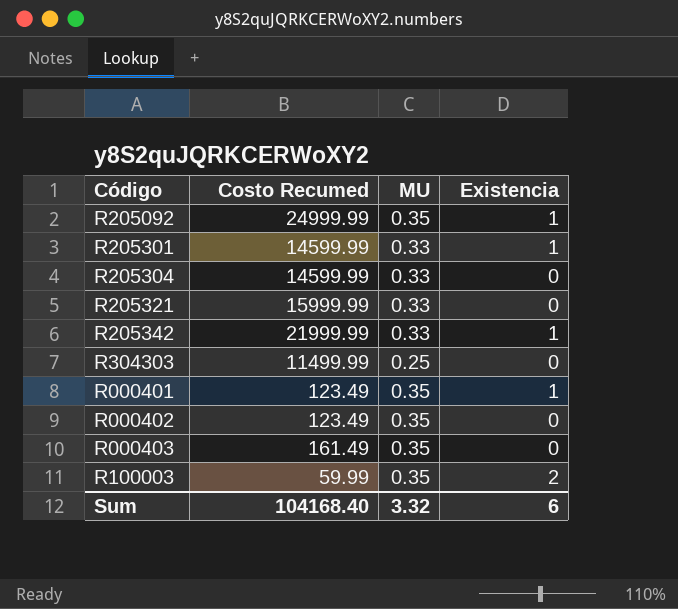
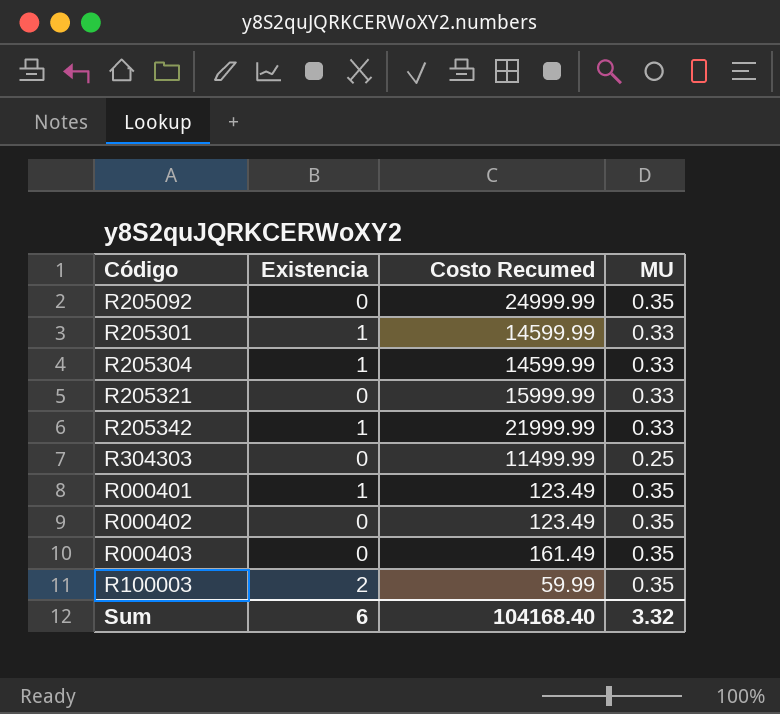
column Existencia | position: 4 -> 2
R205092 | Existencia: 1 -> 0
R205304 | Existencia: 0 -> 1

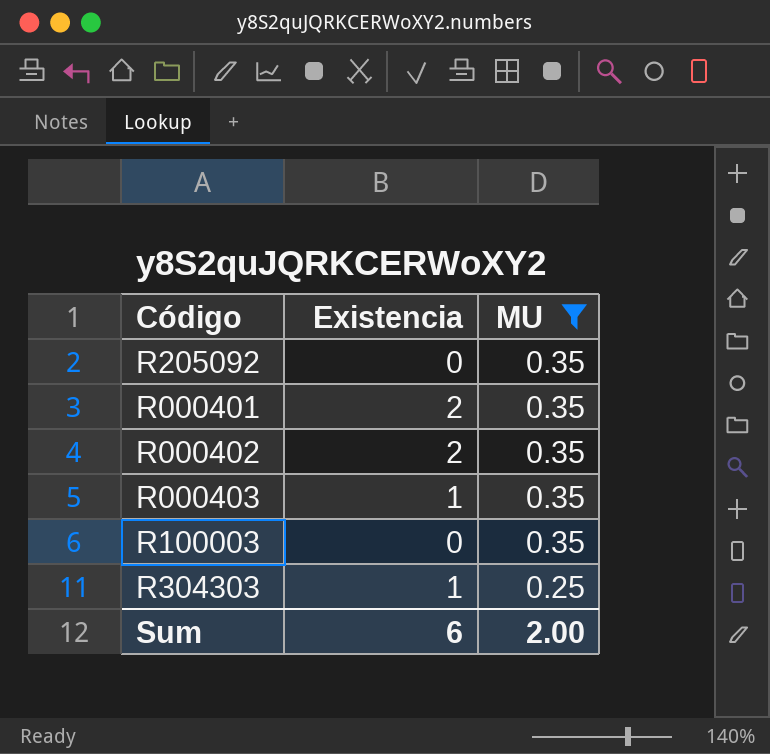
filter: none -> MU != 0.33
row order: none -> MU descending
column Costo Recumed | position: 3 -> none
R000401 | Existencia: 1 -> 2
R000402 | Existencia: 0 -> 2
R000403 | Existencia: 0 -> 1
R100003 | Existencia: 2 -> 0
R304303 | Existencia: 0 -> 1
Sum | MU: 3.32 -> 2.00

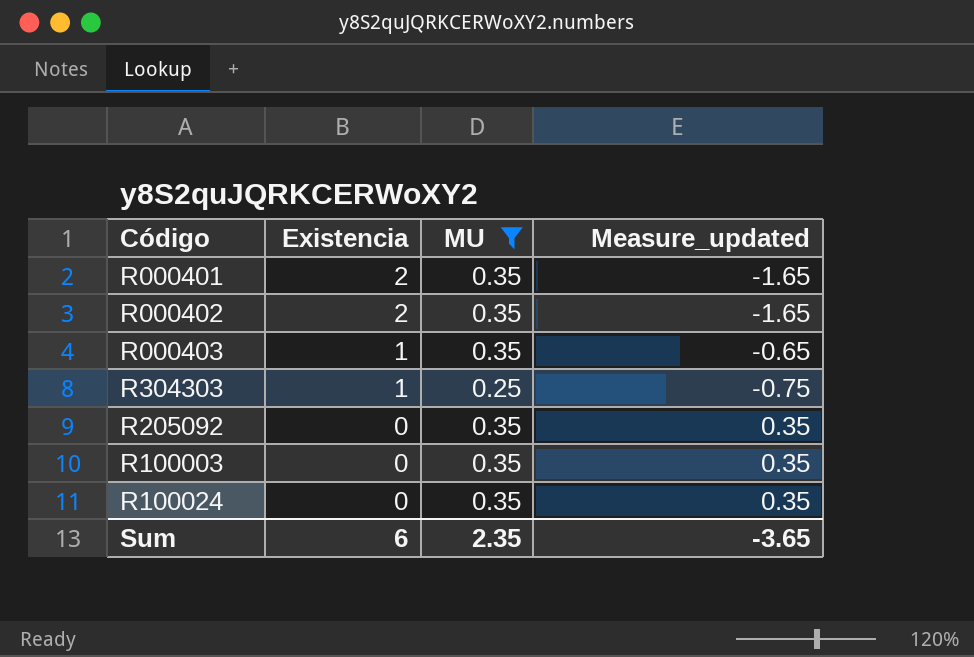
row order: MU descending -> Existencia descending
column Measure_updated | formula: none -> [MU] - [Existencia]
row R100024: none -> 0 | 0.35 | 0.35
Sum | MU: 2.00 -> 2.35

